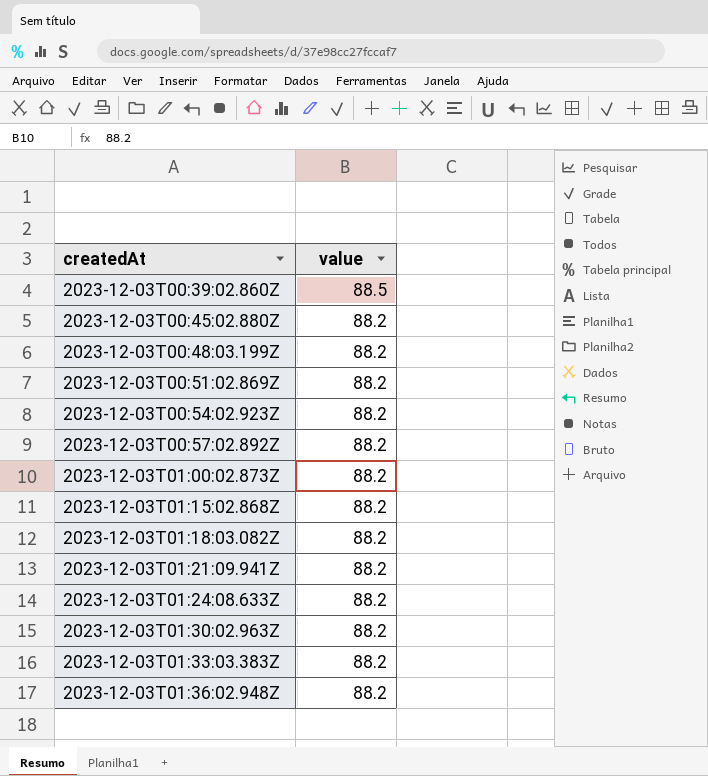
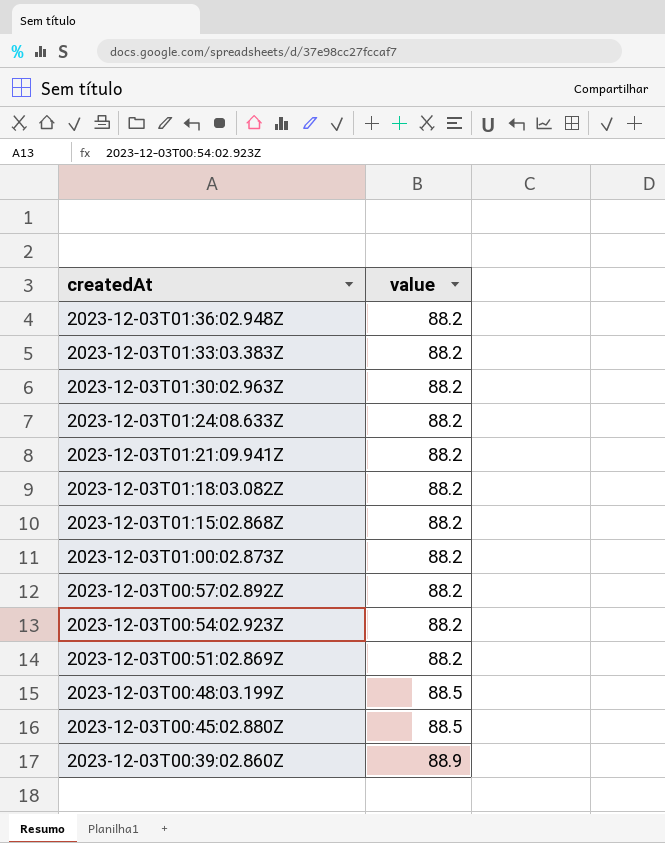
row order: createdAt ascending -> createdAt descending
2023-12-03T00:48:03.199Z | value: 88.2 -> 88.5
2023-12-03T00:45:02.880Z | value: 88.2 -> 88.5
2023-12-03T00:39:02.860Z | value: 88.5 -> 88.9

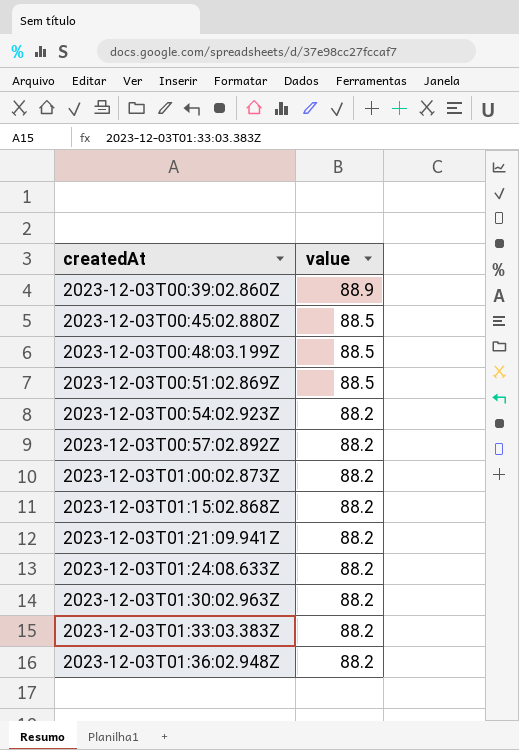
row order: createdAt descending -> createdAt ascending
row 2023-12-03T01:18:03.082Z: 88.2 -> none
2023-12-03T00:51:02.869Z | value: 88.2 -> 88.5

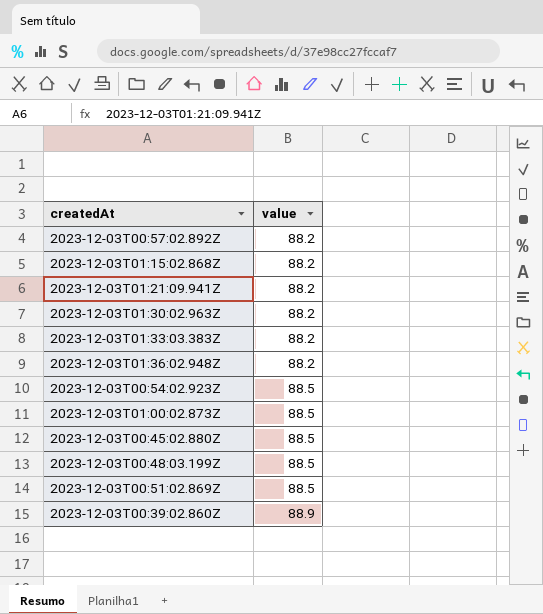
row order: createdAt ascending -> value ascending
row 2023-12-03T01:24:08.633Z: 88.2 -> none
2023-12-03T00:54:02.923Z | value: 88.2 -> 88.5
2023-12-03T01:00:02.873Z | value: 88.2 -> 88.5

